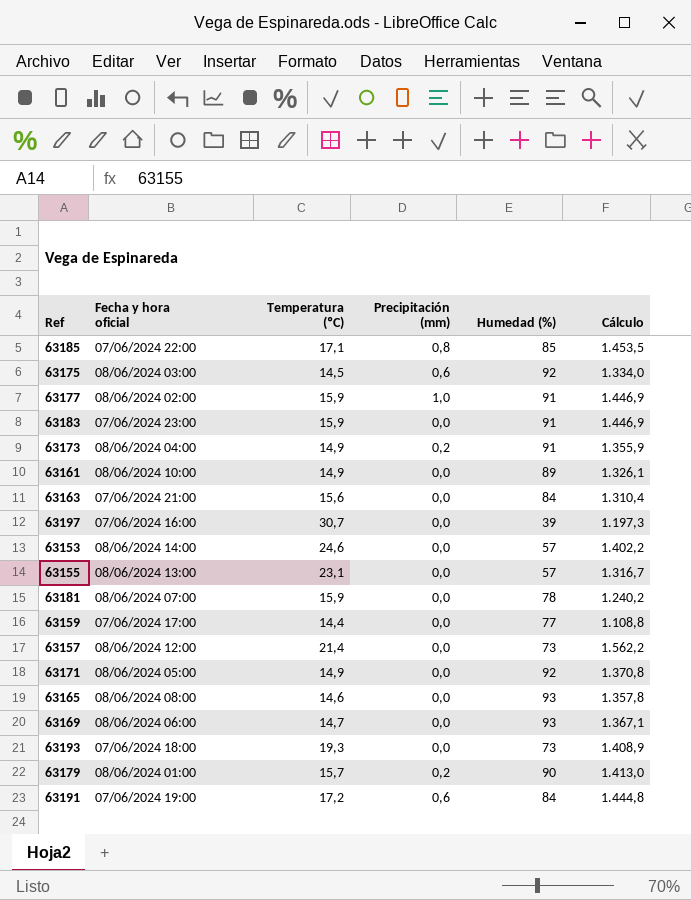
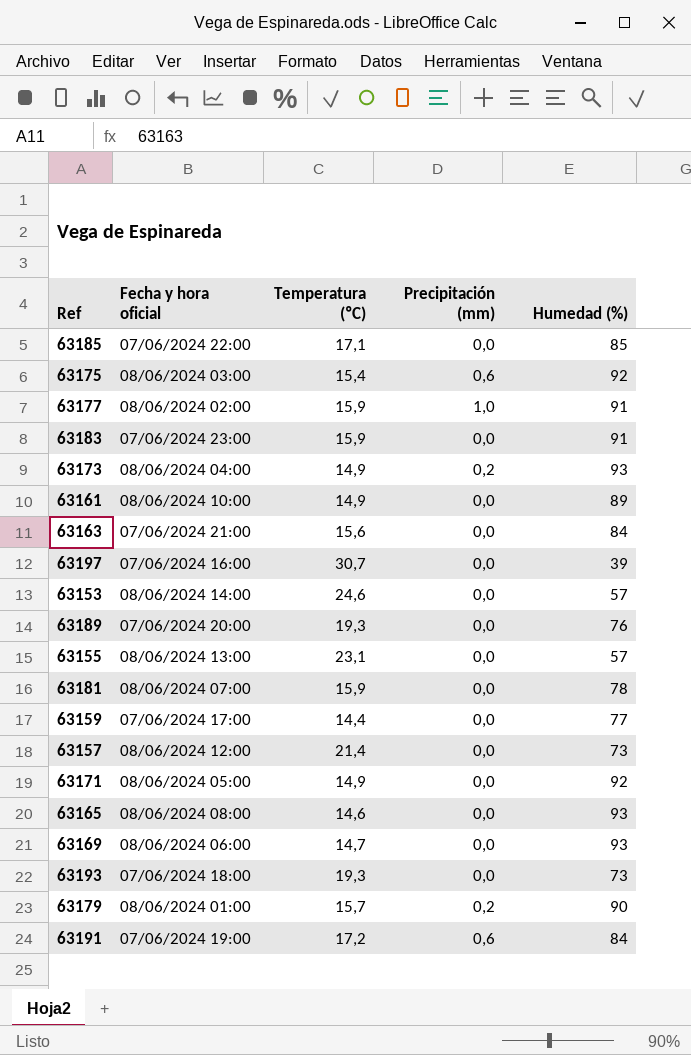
column Cálculo | formula: [Temperatura (ºC)] * [Humedad (%)] -> none
63185 | Precipitación (mm): 0,8 -> 0,0
63175 | Temperatura (ºC): 14,5 -> 15,4
63173 | Humedad (%): 91 -> 93
row 63189: none -> 07/06/2024 20:00 | 19,3 | 0,0 | 76

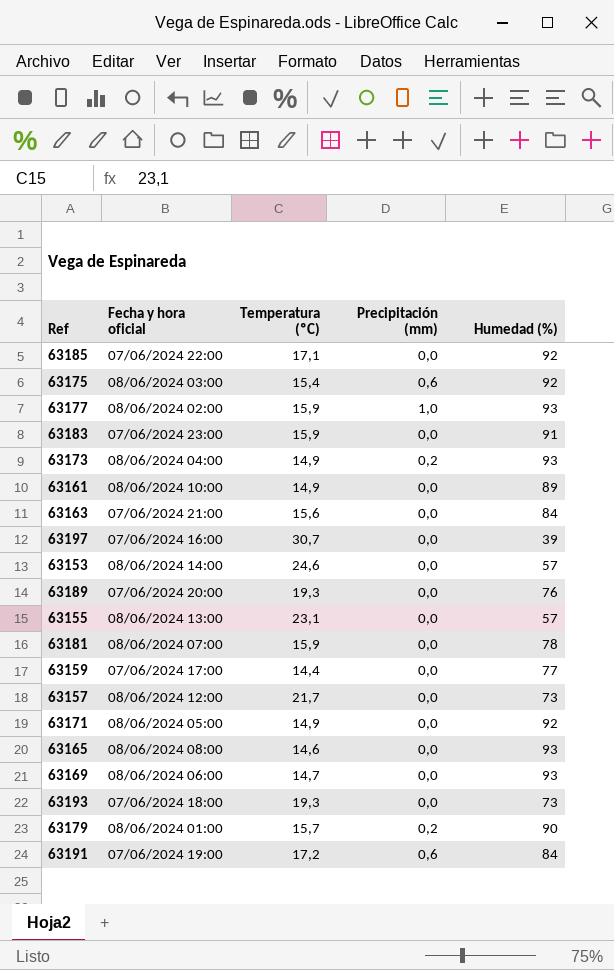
63185 | Humedad (%): 85 -> 92
63177 | Humedad (%): 91 -> 93
63157 | Temperatura (ºC): 21,4 -> 21,7

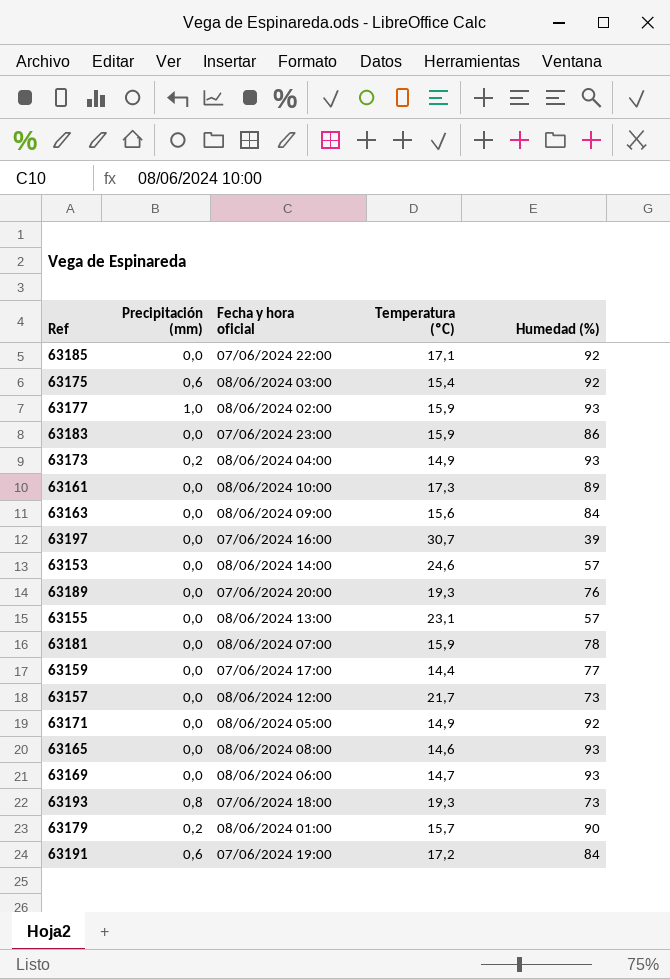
column Precipitación (mm) | position: 4 -> 2
63183 | Humedad (%): 91 -> 86
63161 | Temperatura (ºC): 14,9 -> 17,3
63163 | Fecha y hora oficial: 07/06/2024 21:00 -> 08/06/2024 09:00
63193 | Precipitación (mm): 0,0 -> 0,8

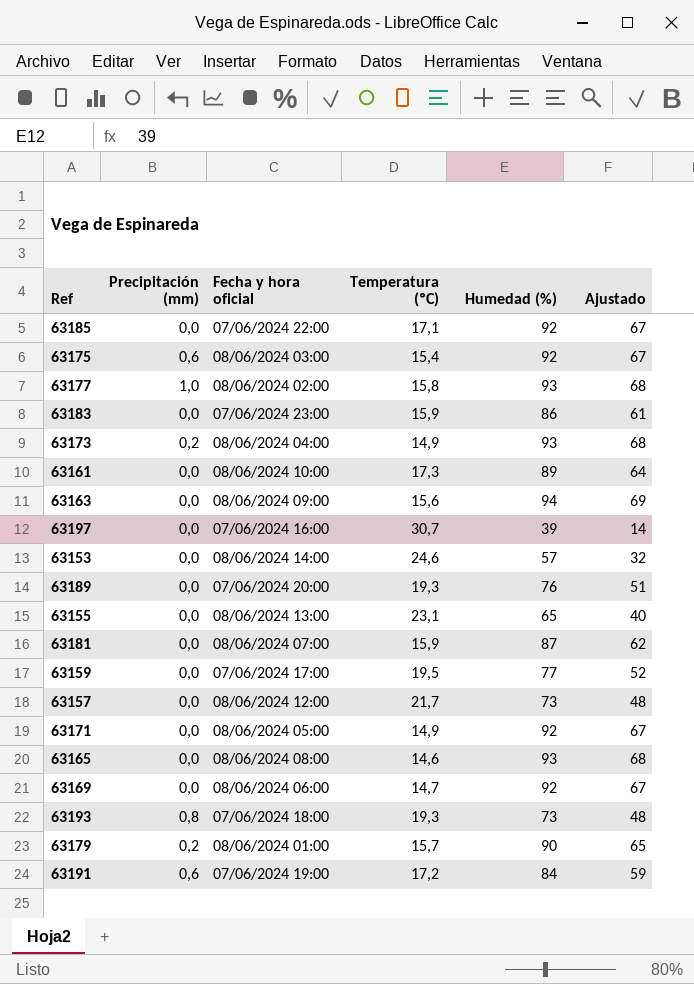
column Ajustado | formula: none -> [Humedad (%)] - 25
63177 | Temperatura (ºC): 15,9 -> 15,8
63163 | Humedad (%): 84 -> 94
63155 | Humedad (%): 57 -> 65
63181 | Humedad (%): 78 -> 87
63159 | Temperatura (ºC): 14,4 -> 19,5
63169 | Humedad (%): 93 -> 92

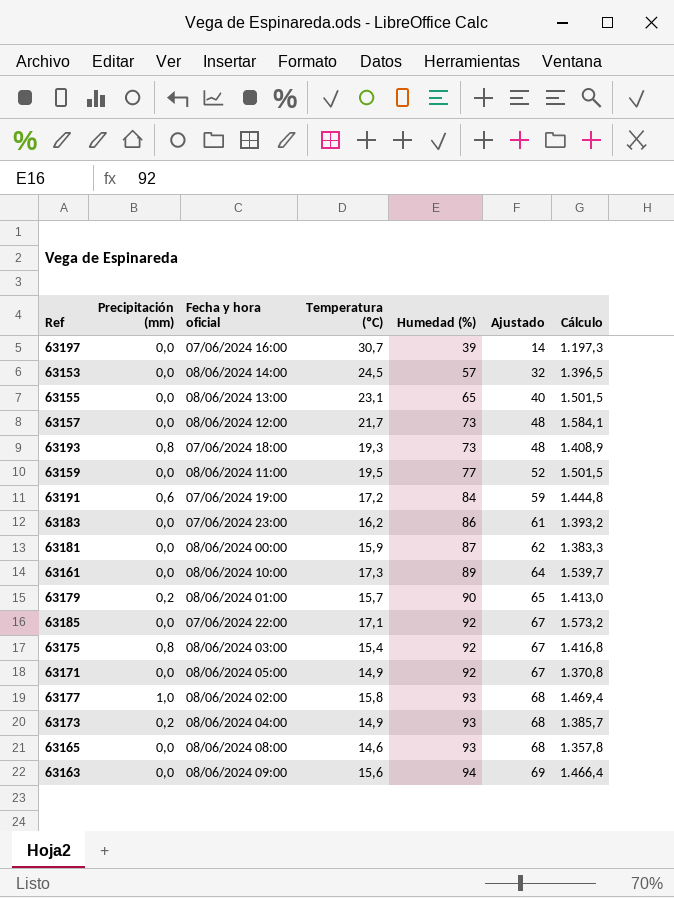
row order: none -> Humedad (%) ascending
column Cálculo | formula: none -> [Temperatura (ºC)] * [Humedad (%)]
row 63189: 0,0 | 07/06/2024 20:00 | 19,3 | 76 | 51 -> none
row 63169: 0,0 | 08/06/2024 06:00 | 14,7 | 92 | 67 -> none
63153 | Temperatura (ºC): 24,6 -> 24,5
63159 | Fecha y hora oficial: 07/06/2024 17:00 -> 08/06/2024 11:00
63183 | Temperatura (ºC): 15,9 -> 16,2
63181 | Fecha y hora oficial: 08/06/2024 07:00 -> 08/06/2024 00:00
63175 | Precipitación (mm): 0,6 -> 0,8

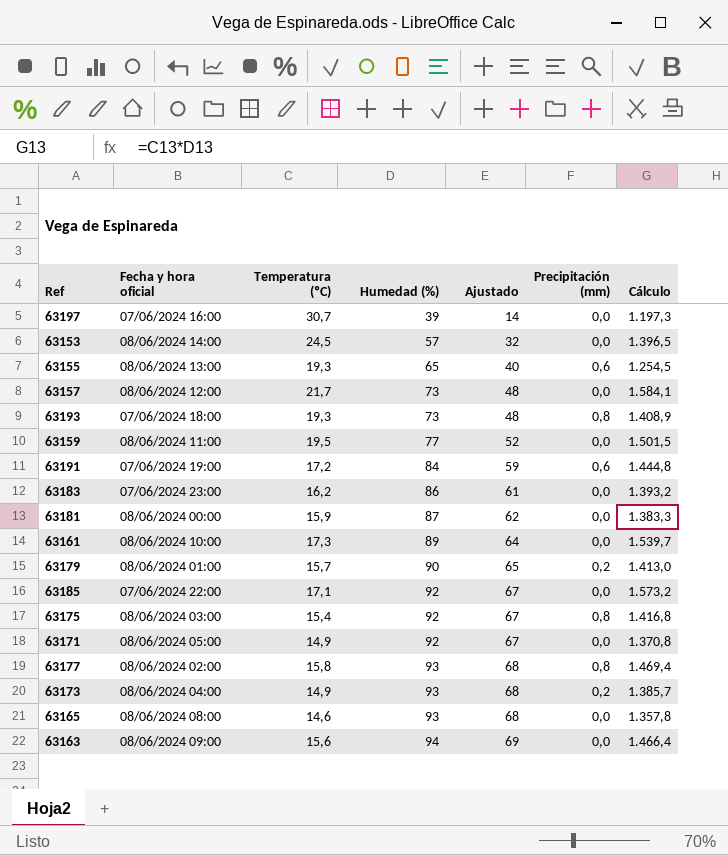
column Precipitación (mm) | position: 2 -> 6
63155 | Temperatura (ºC): 23,1 -> 19,3
63155 | Precipitación (mm): 0,0 -> 0,6
63155 | Cálculo: 1.501,5 -> 1.254,5
63177 | Precipitación (mm): 1,0 -> 0,8

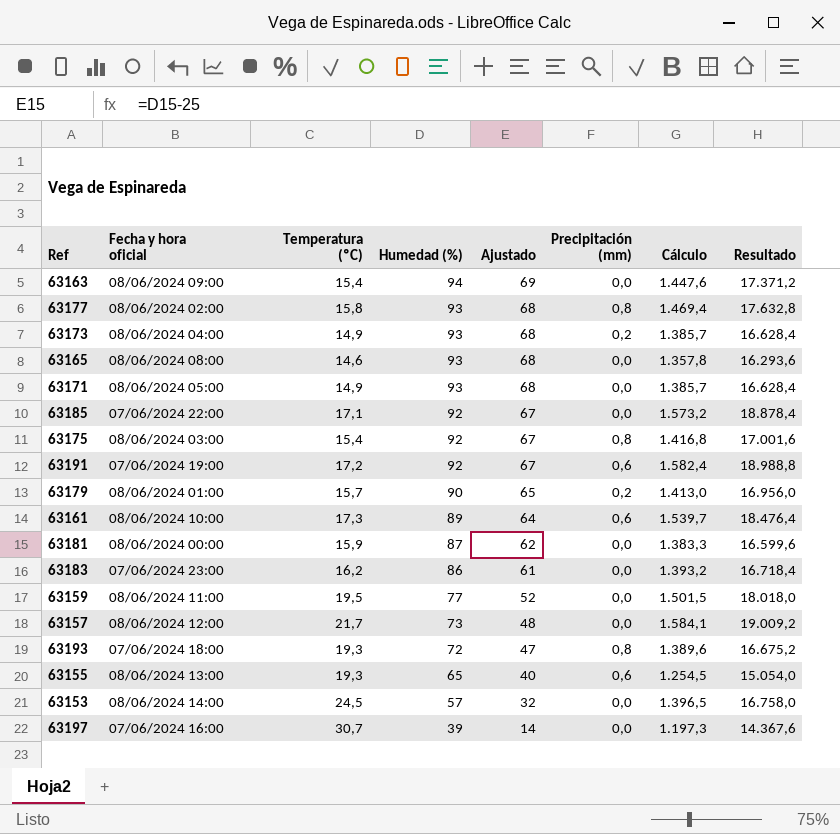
row order: Humedad (%) ascending -> Humedad (%) descending
column Resultado | formula: none -> [Cálculo] * 12
63163 | Temperatura (ºC): 15,6 -> 15,4
63163 | Cálculo: 1.466,4 -> 1.447,6
63171 | Humedad (%): 92 -> 93
63171 | Ajustado: 67 -> 68
63171 | Cálculo: 1.370,8 -> 1.385,7
63191 | Humedad (%): 84 -> 92
63191 | Ajustado: 59 -> 67
63191 | Cálculo: 1.444,8 -> 1.582,4
63161 | Precipitación (mm): 0,0 -> 0,6
63193 | Humedad (%): 73 -> 72
63193 | Ajustado: 48 -> 47
63193 | Cálculo: 1.408,9 -> 1.389,6

